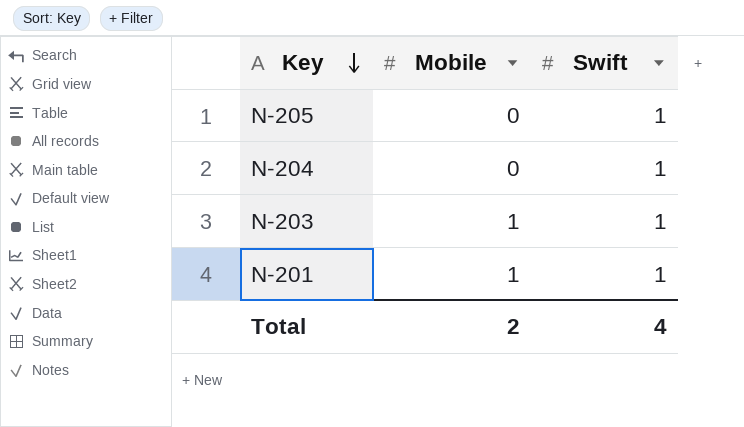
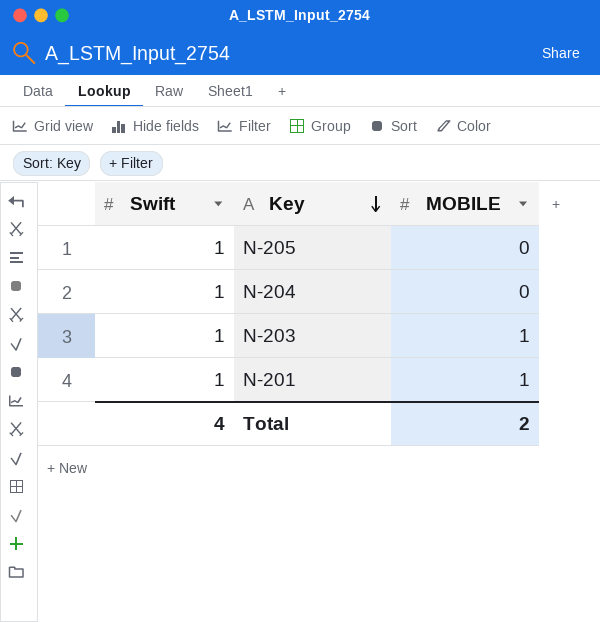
column Swift | position: 3 -> 1
column name: Mobile -> MOBILE

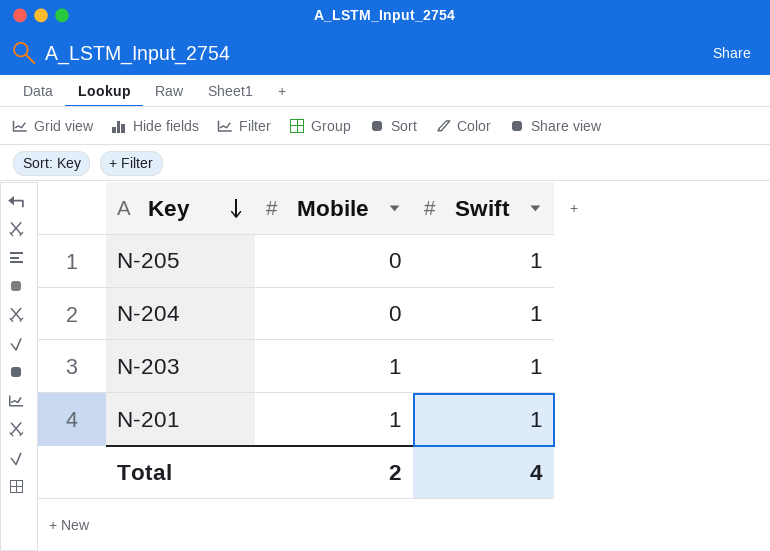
column name: MOBILE -> Mobile
column Swift | position: 1 -> 3

